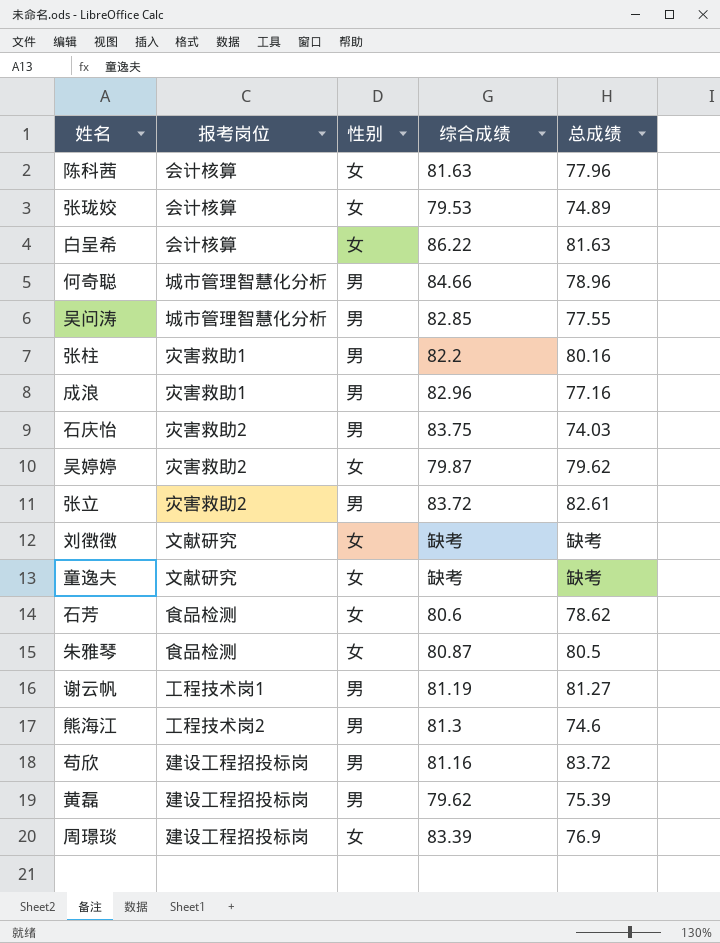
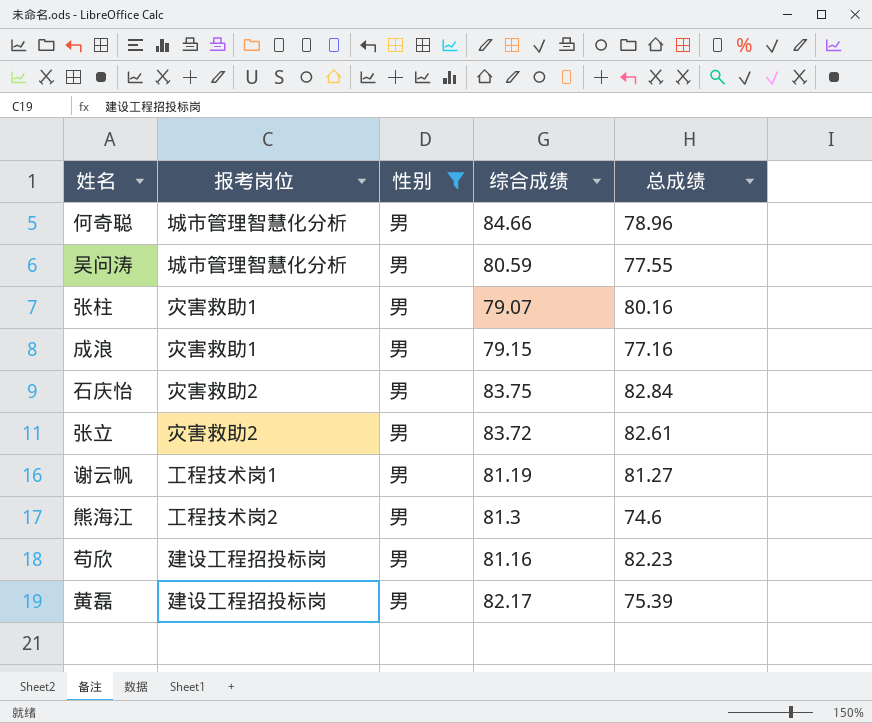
filter: none -> 性别 = 男
吴问涛 | 综合成绩: 82.85 -> 80.59
张柱 | 综合成绩: 82.2 -> 79.07
成浪 | 综合成绩: 82.96 -> 79.15
石庆怡 | 总成绩: 74.03 -> 82.84
苟欣 | 总成绩: 83.72 -> 82.23
黄磊 | 综合成绩: 79.62 -> 82.17

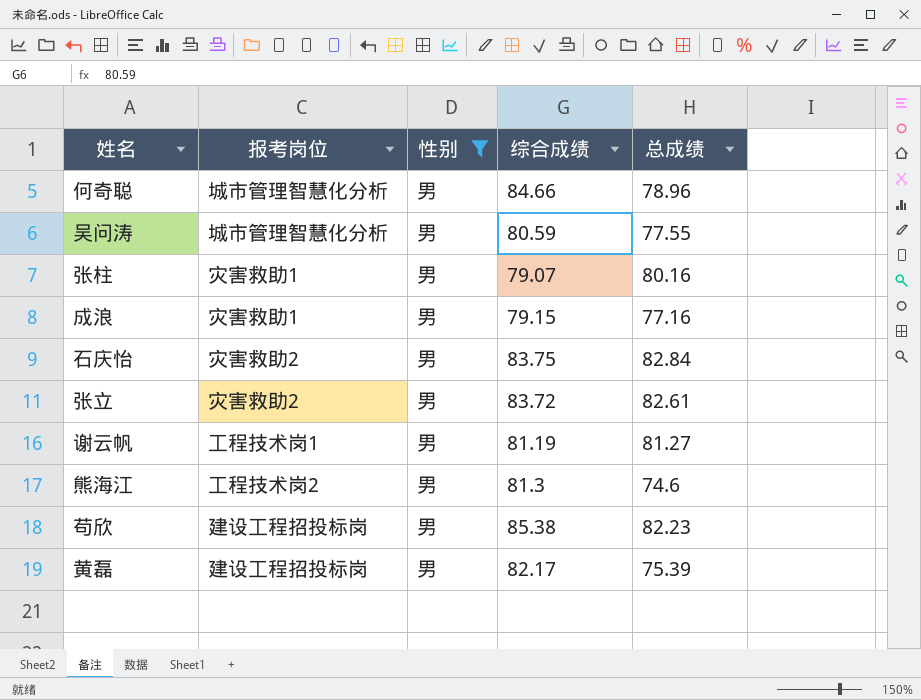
苟欣 | 综合成绩: 81.16 -> 85.38

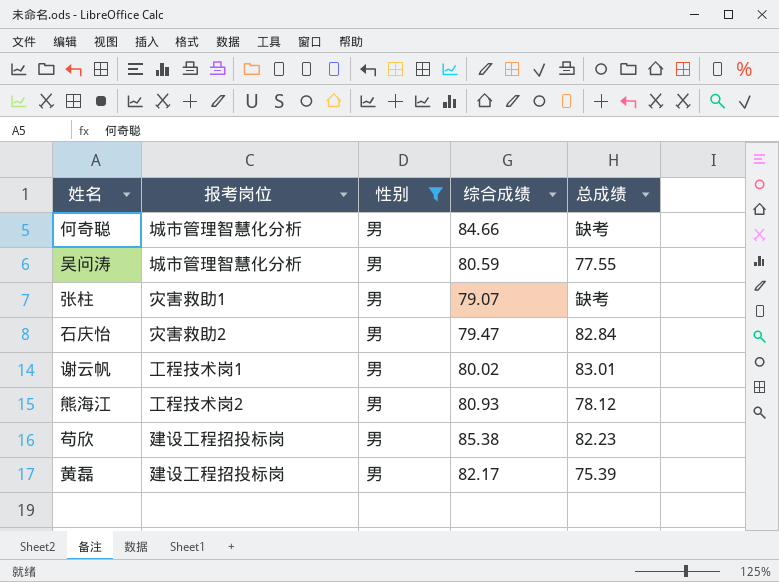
row 成浪: 灾害救助1 | 男 | 79.15 | 77.16 -> none
row 张立: 灾害救助2 | 男 | 83.72 | 82.61 -> none
何奇聪 | 总成绩: 78.96 -> 缺考
张柱 | 总成绩: 80.16 -> 缺考
石庆怡 | 综合成绩: 83.75 -> 79.47
谢云帆 | 综合成绩: 81.19 -> 80.02
谢云帆 | 总成绩: 81.27 -> 83.01
熊海江 | 综合成绩: 81.3 -> 80.93
熊海江 | 总成绩: 74.6 -> 78.12

